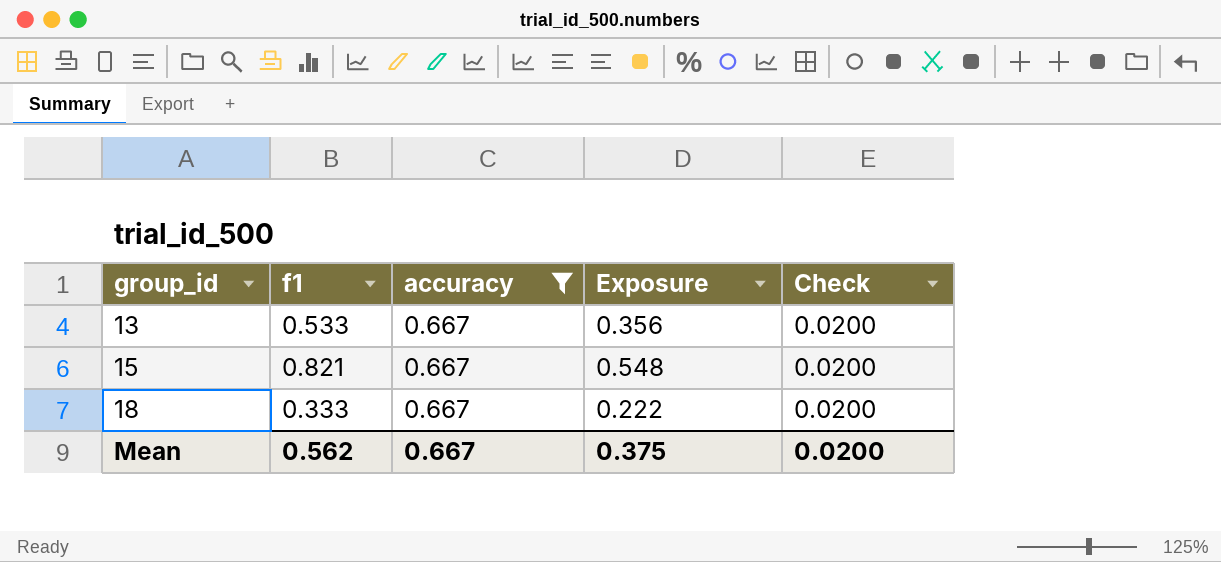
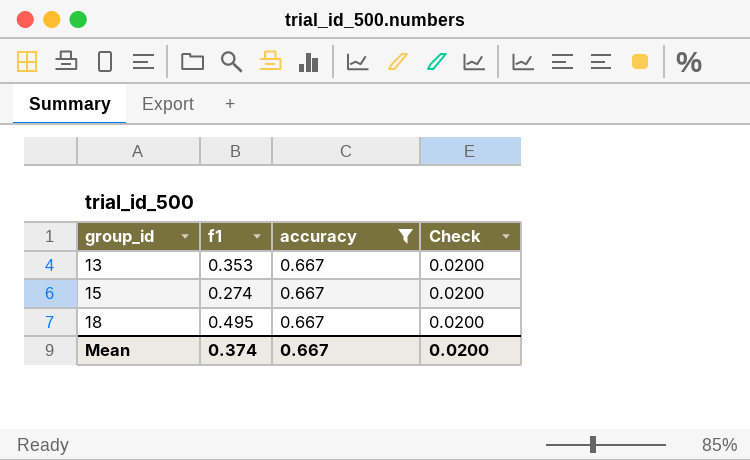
column Exposure | formula: [f1] * [accuracy] -> none
13 | f1: 0.533 -> 0.353
15 | f1: 0.821 -> 0.274
18 | f1: 0.333 -> 0.495
Mean | f1: 0.562 -> 0.374

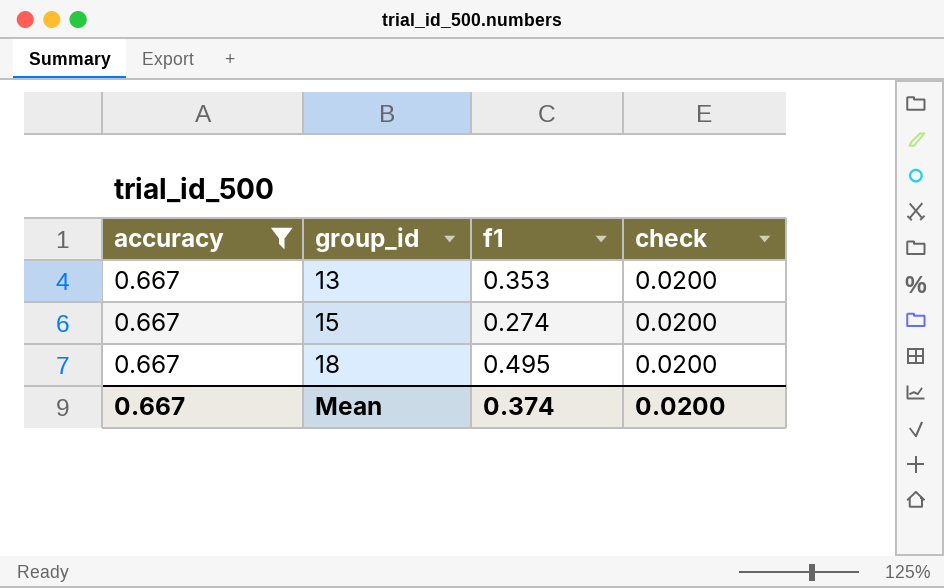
column accuracy | position: 3 -> 1
column name: Check -> check

